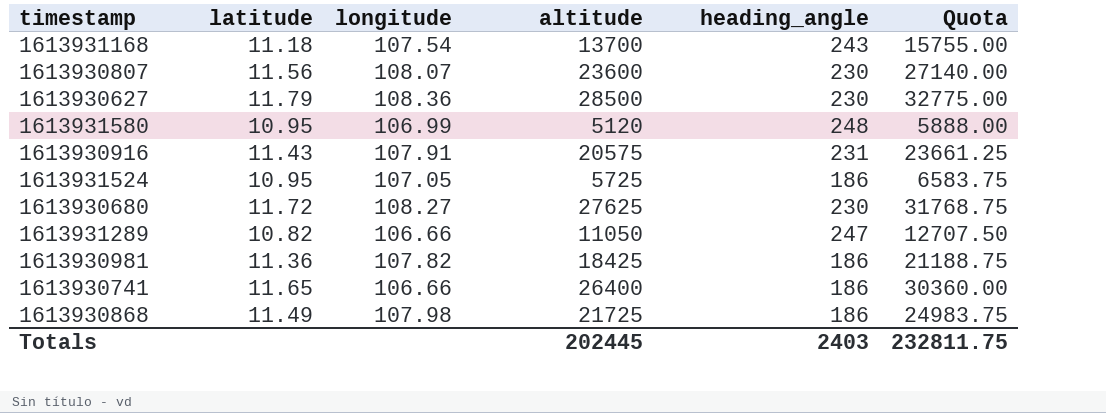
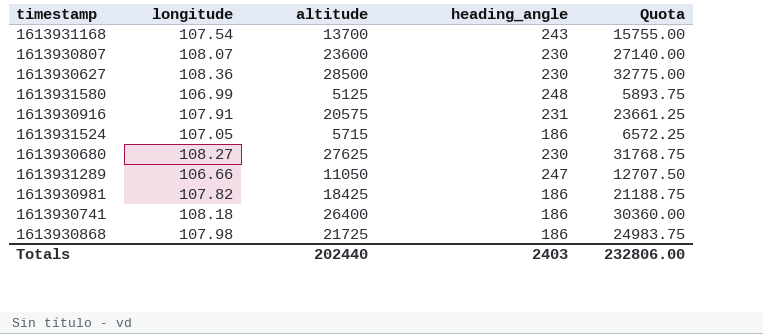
column latitude | position: 2 -> none
1613931580 | altitude: 5120 -> 5125
1613931580 | Quota: 5888.00 -> 5893.75
1613931524 | altitude: 5725 -> 5715
1613931524 | Quota: 6583.75 -> 6572.25
1613930741 | longitude: 106.66 -> 108.18
Totals | altitude: 202445 -> 202440
Totals | Quota: 232811.75 -> 232806.00

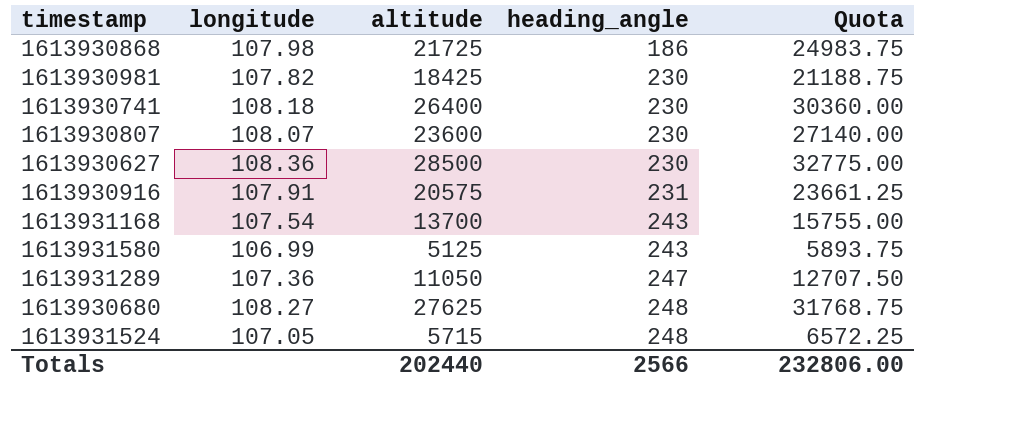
row order: none -> heading_angle ascending
1613930981 | heading_angle: 186 -> 230
1613930741 | heading_angle: 186 -> 230
1613931580 | heading_angle: 248 -> 243
1613931289 | longitude: 106.66 -> 107.36
1613930680 | heading_angle: 230 -> 248
1613931524 | heading_angle: 186 -> 248
Totals | heading_angle: 2403 -> 2566

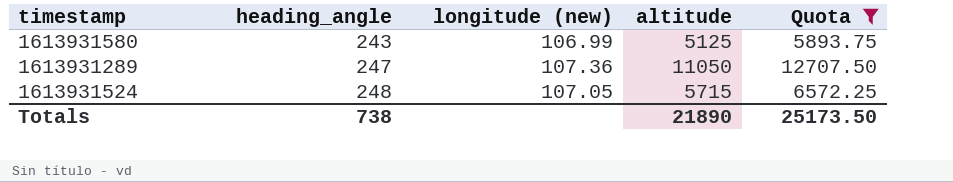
filter: none -> Quota <= 12707.50
column heading_angle | position: 4 -> 2
column name: longitude -> longitude (new)
Totals | heading_angle: 2566 -> 738
Totals | altitude: 202440 -> 21890
Totals | Quota: 232806.00 -> 25173.50

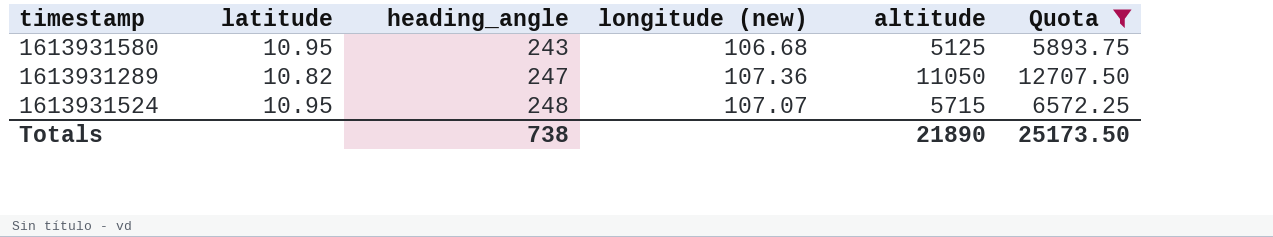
column latitude | position: none -> 2
1613931580 | longitude (new): 106.99 -> 106.68
1613931524 | longitude (new): 107.05 -> 107.07

